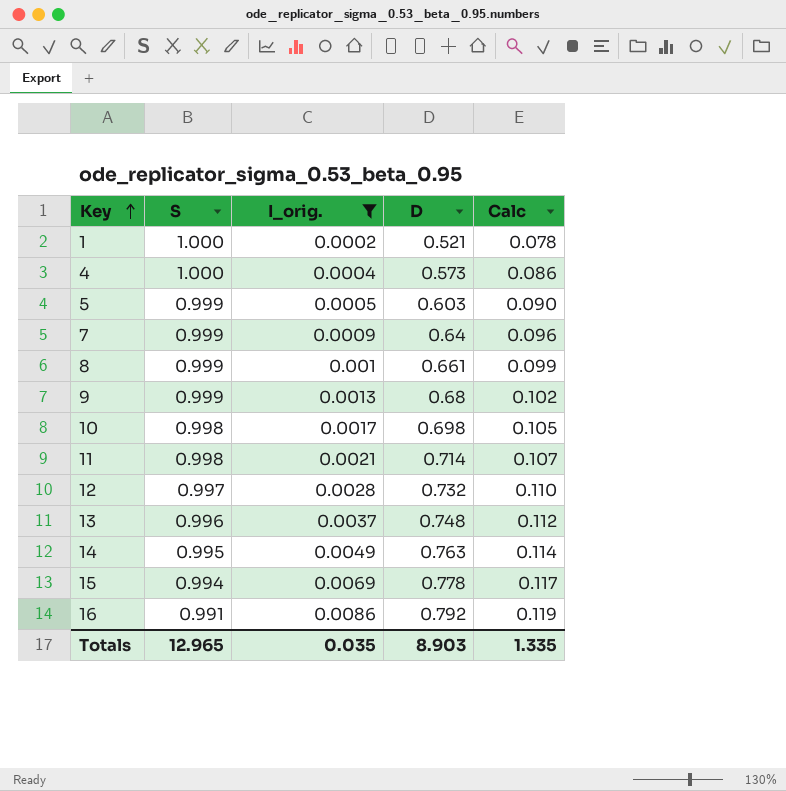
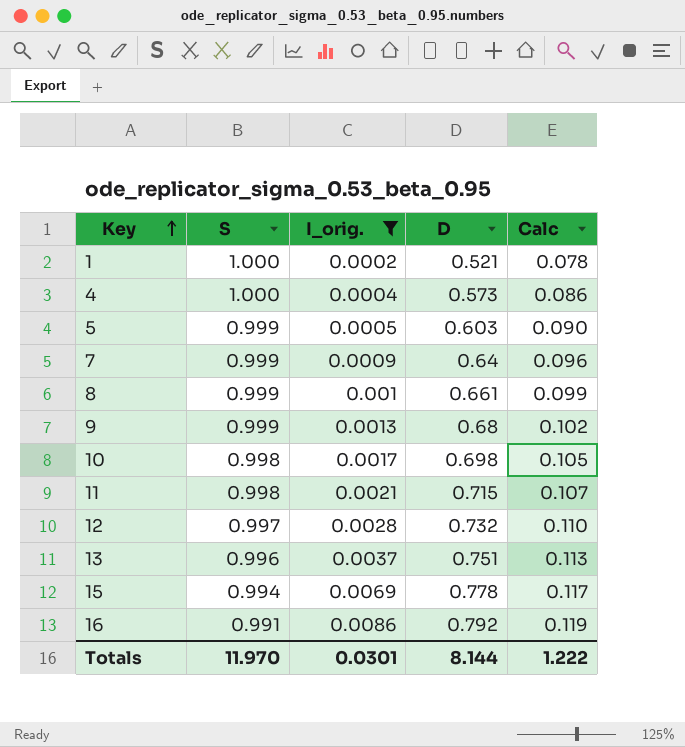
row 14: 0.995 | 0.0049 | 0.763 | 0.114 -> none
11 | D: 0.714 -> 0.715
13 | D: 0.748 -> 0.751
13 | Calc: 0.112 -> 0.113
Totals | S: 12.965 -> 11.970
Totals | I_orig.: 0.035 -> 0.0301
Totals | D: 8.903 -> 8.144
Totals | Calc: 1.335 -> 1.222

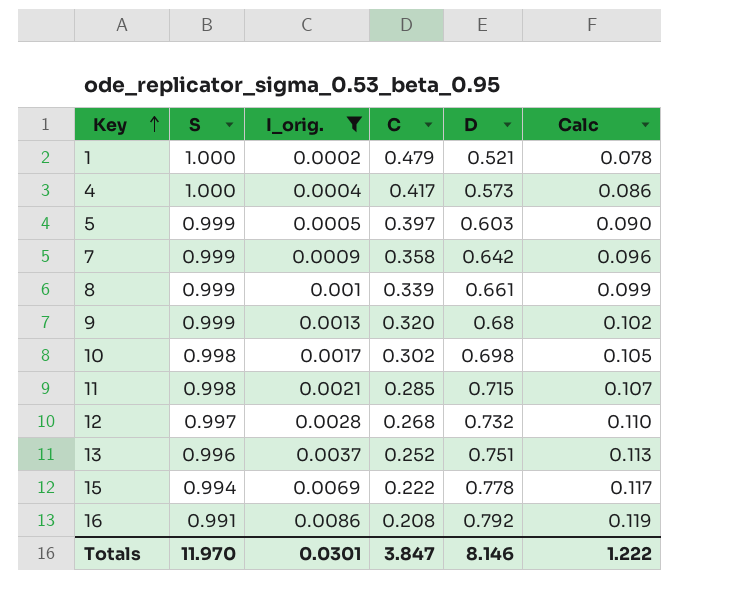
column C | position: none -> 4
7 | D: 0.64 -> 0.642
Totals | D: 8.144 -> 8.146

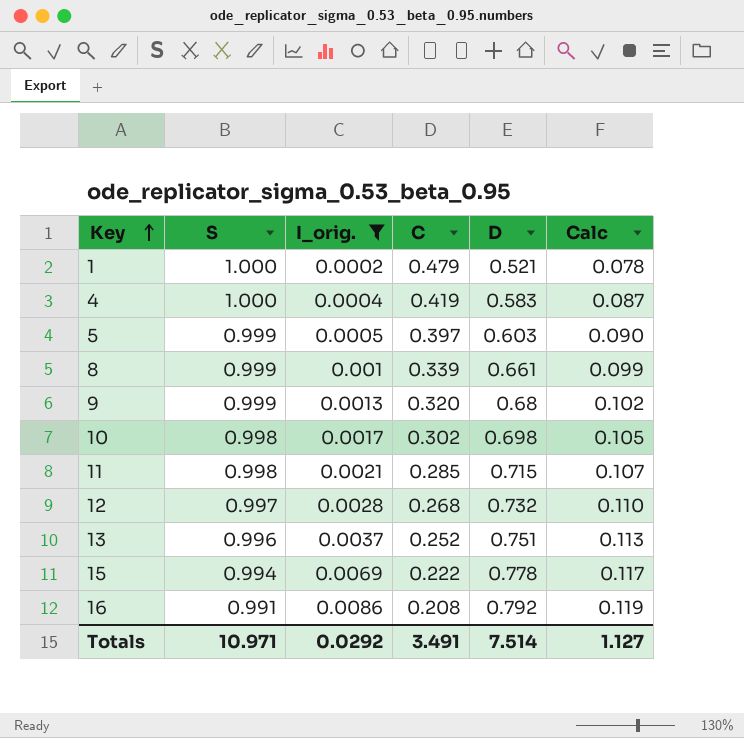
row 7: 0.999 | 0.0009 | 0.358 | 0.642 | 0.096 -> none
4 | C: 0.417 -> 0.419
4 | D: 0.573 -> 0.583
4 | Calc: 0.086 -> 0.087
Totals | S: 11.970 -> 10.971
Totals | I_orig.: 0.0301 -> 0.0292
Totals | C: 3.847 -> 3.491
Totals | D: 8.146 -> 7.514
Totals | Calc: 1.222 -> 1.127

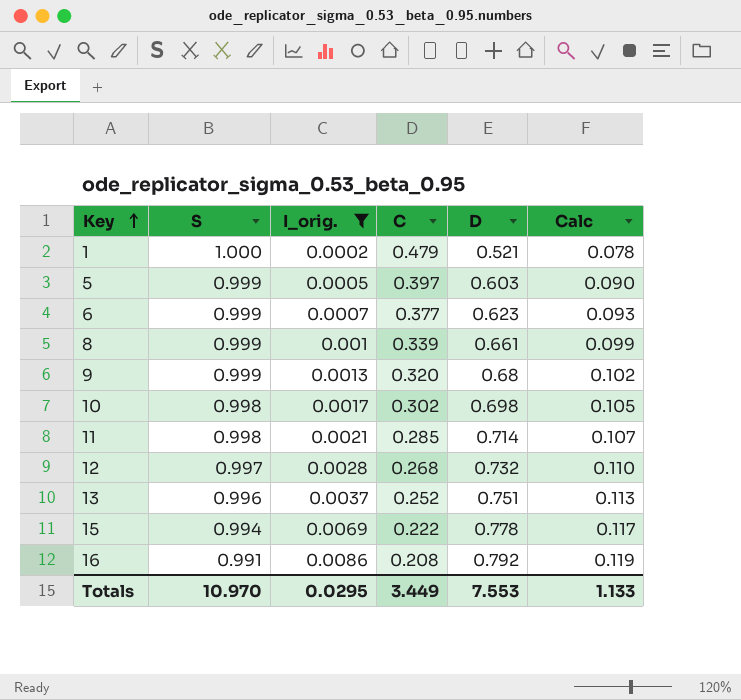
row 4: 1.000 | 0.0004 | 0.419 | 0.583 | 0.087 -> none
row 6: none -> 0.999 | 0.0007 | 0.377 | 0.623 | 0.093
11 | D: 0.715 -> 0.714
Totals | S: 10.971 -> 10.970
Totals | I_orig.: 0.0292 -> 0.0295
Totals | C: 3.491 -> 3.449
Totals | D: 7.514 -> 7.553
Totals | Calc: 1.127 -> 1.133

